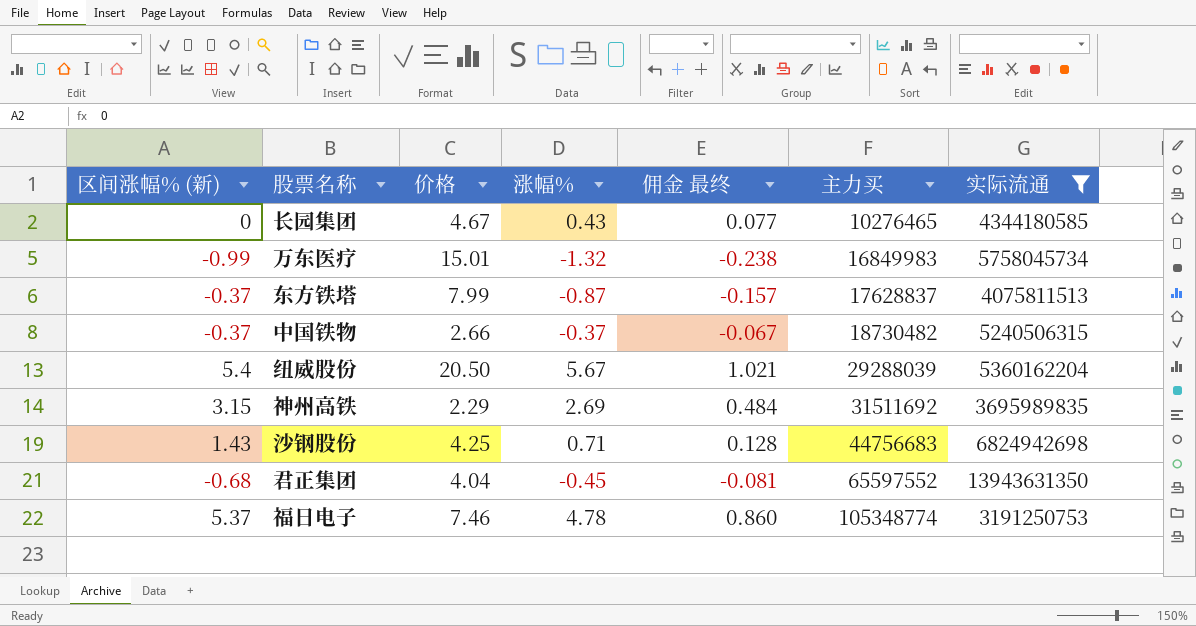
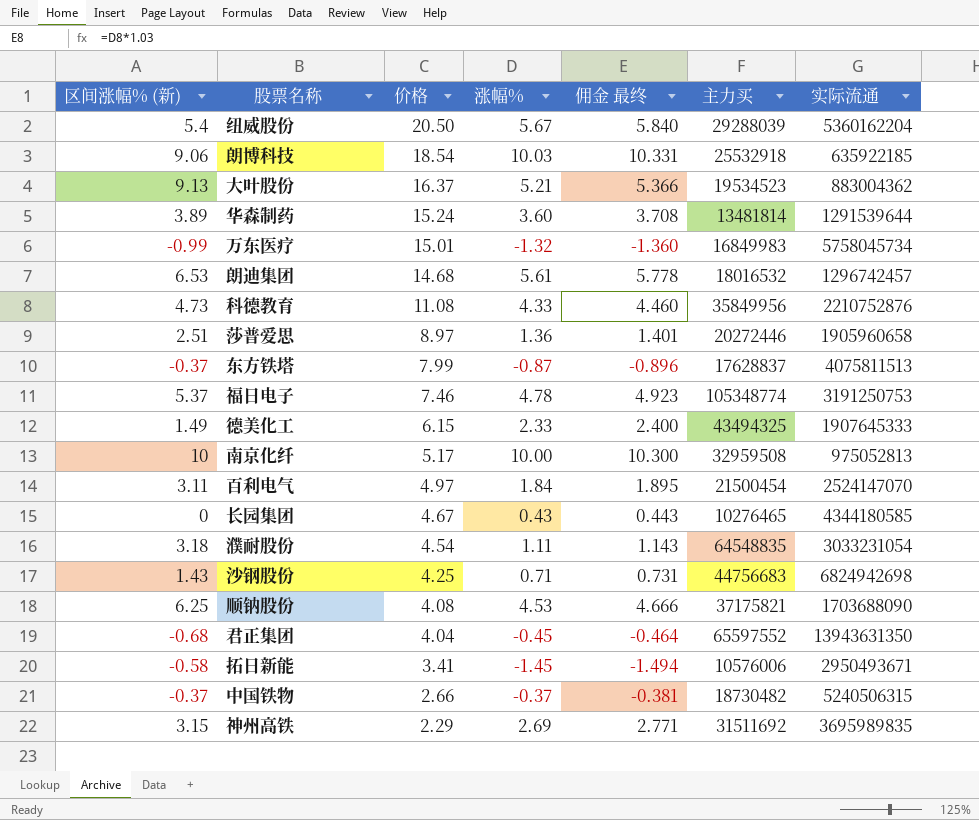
filter: 实际流通 >= 3191250753 -> none
row order: 主力买 ascending -> 价格 descending
column 佣金 最终 | formula: [涨幅%] * 0.18 -> [涨幅%] * 1.03

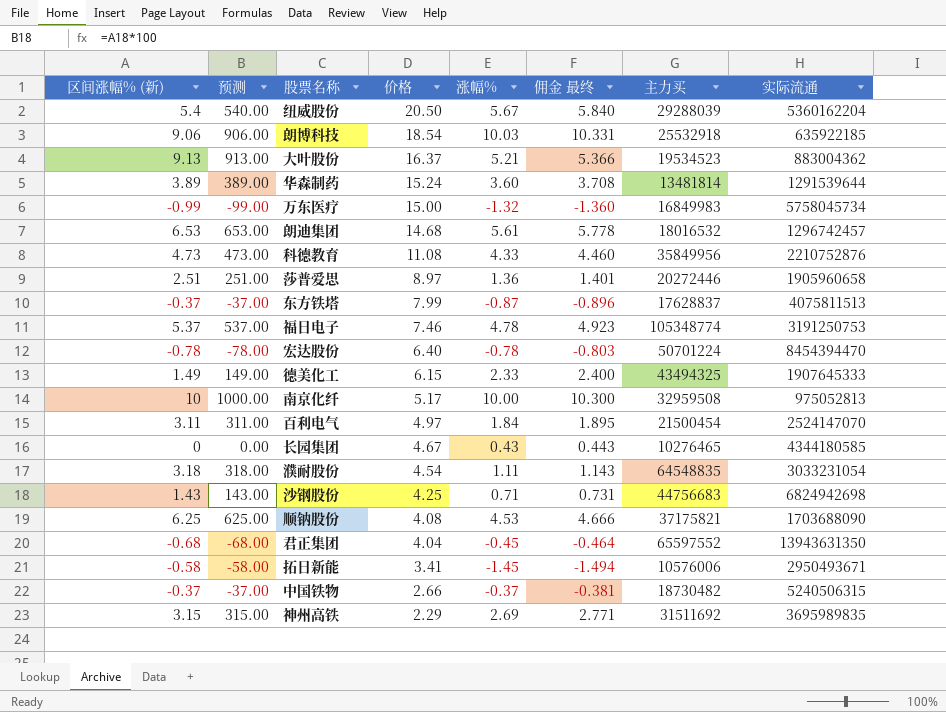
column 预测 | formula: none -> [区间涨幅% (新)] * 100
万东医疗 | 价格: 15.01 -> 15.00
row 宏达股份: none -> -0.78 | -78.00 | 6.40 | -0.78 | -0.803 | 50701224 | 8454394470

